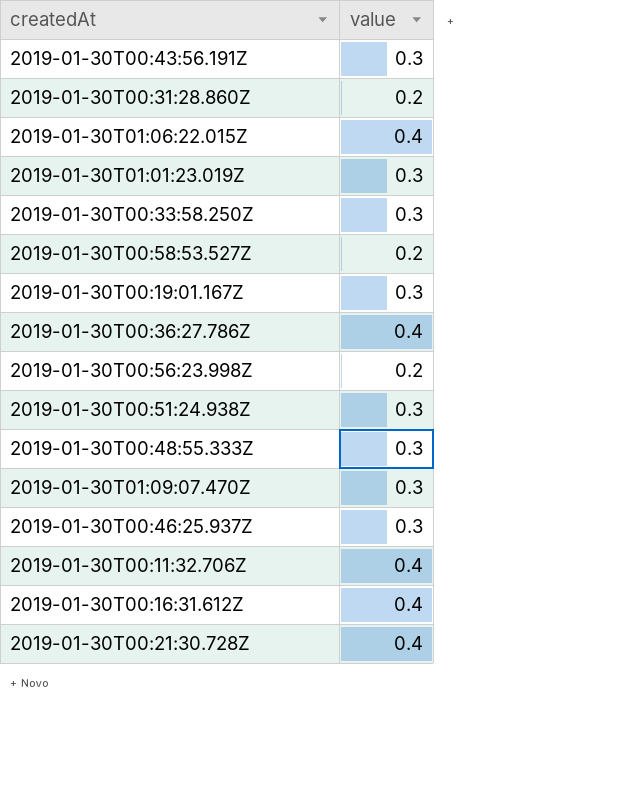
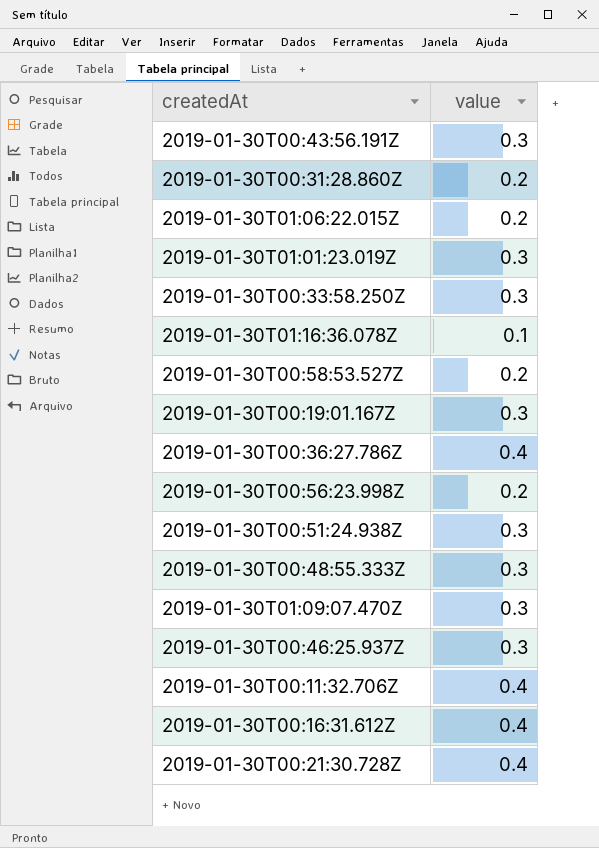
2019-01-30T01:06:22.015Z | value: 0.4 -> 0.2
row 2019-01-30T01:16:36.078Z: none -> 0.1

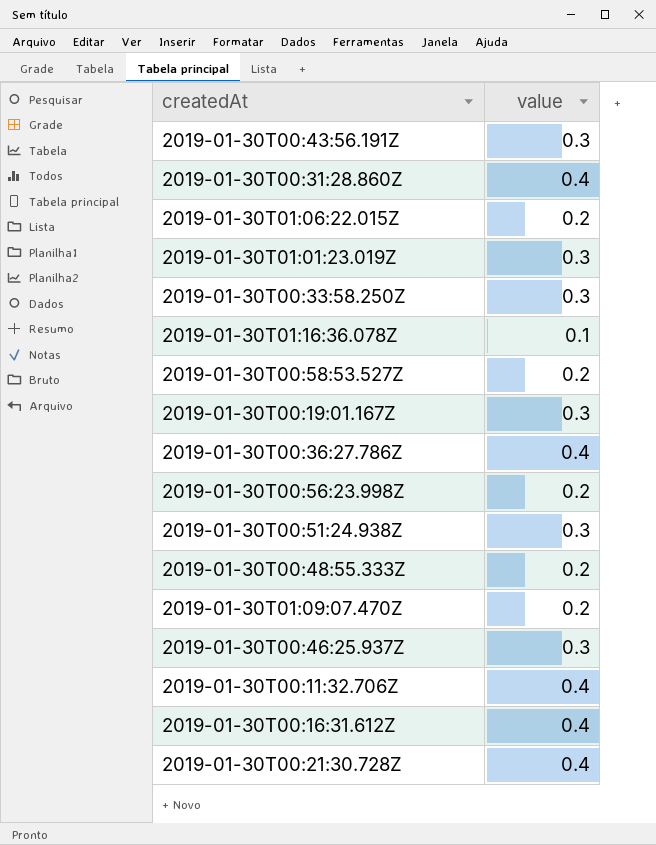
2019-01-30T00:31:28.860Z | value: 0.2 -> 0.4
2019-01-30T00:48:55.333Z | value: 0.3 -> 0.2
2019-01-30T01:09:07.470Z | value: 0.3 -> 0.2

